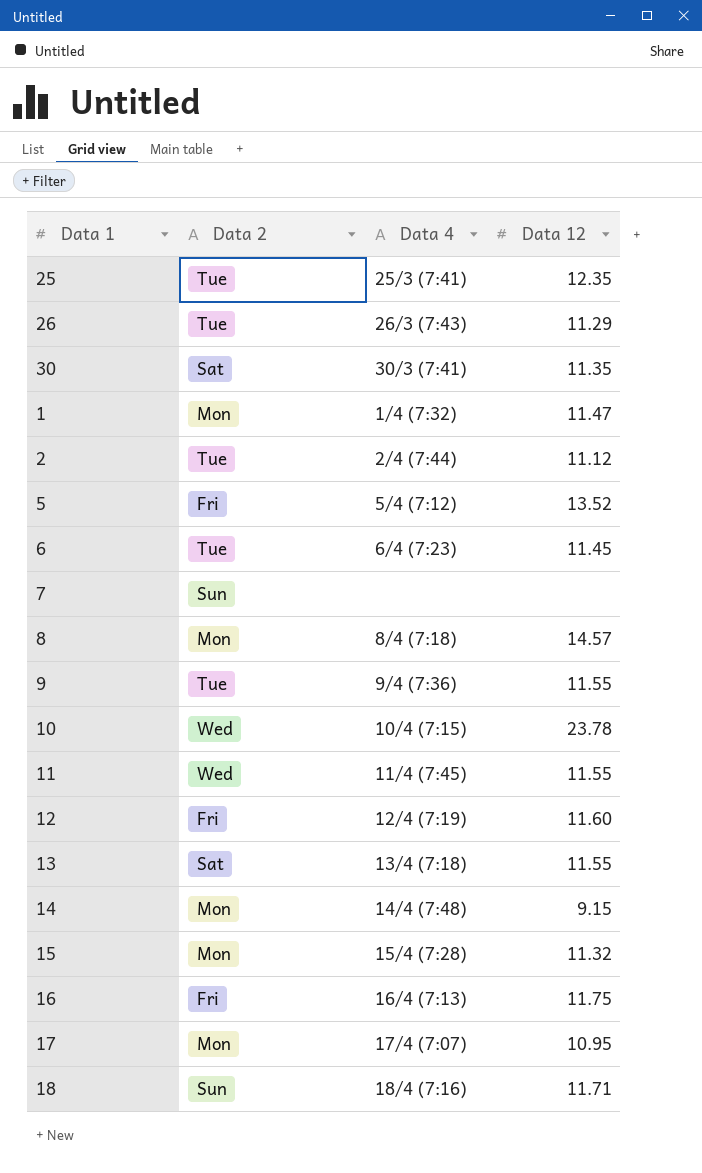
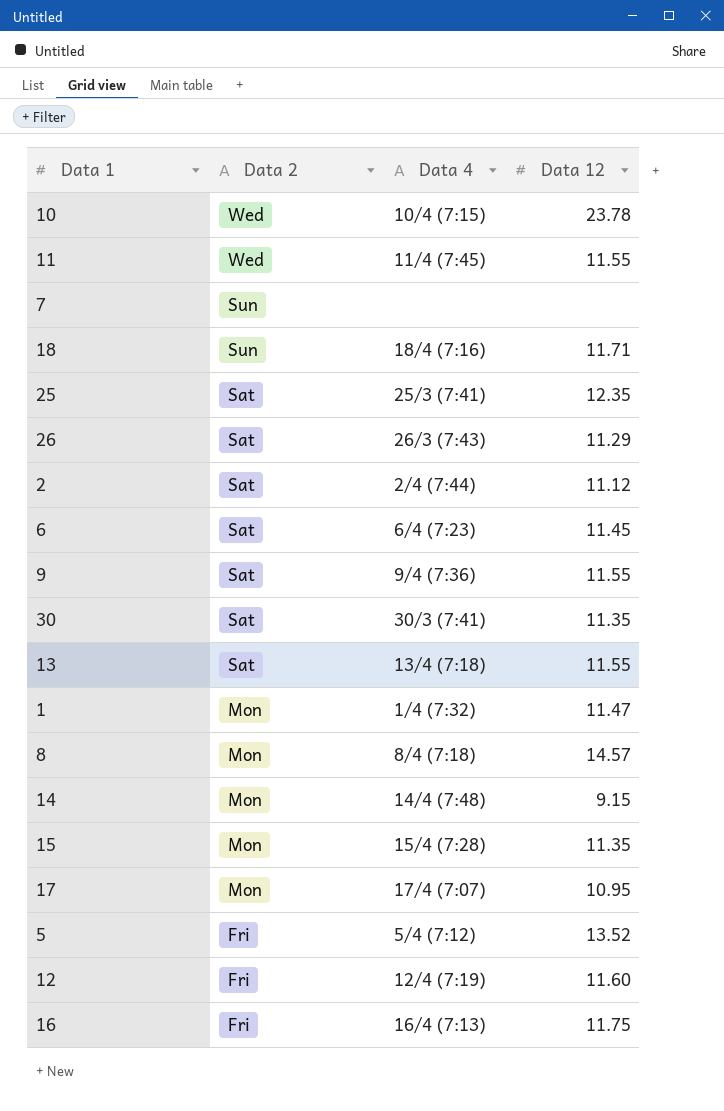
row order: none -> Data 2 descending
25 | Data 2: Tue -> Sat
26 | Data 2: Tue -> Sat
2 | Data 2: Tue -> Sat
6 | Data 2: Tue -> Sat
9 | Data 2: Tue -> Sat
15 | Data 12: 11.32 -> 11.35

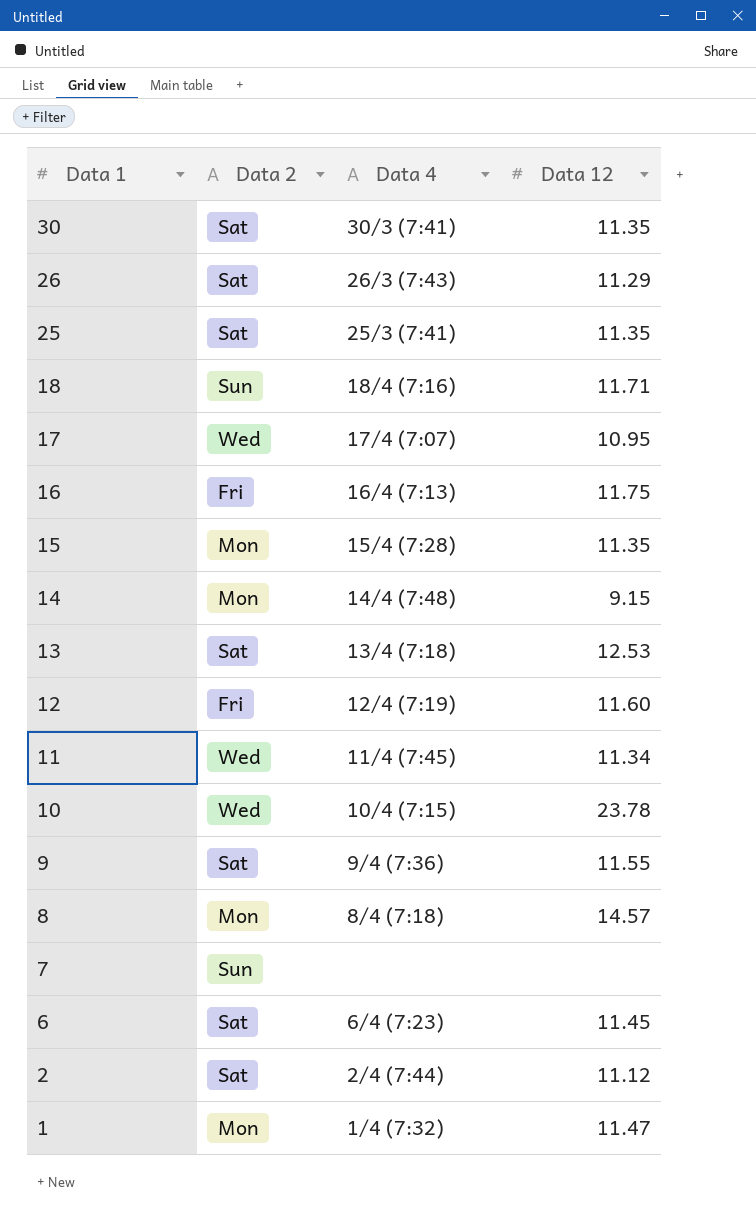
row order: Data 2 descending -> Data 1 descending
row 5: Fri | 5/4 (7:12) | 13.52 -> none
25 | Data 12: 12.35 -> 11.35
17 | Data 2: Mon -> Wed
13 | Data 12: 11.55 -> 12.53
11 | Data 12: 11.55 -> 11.34

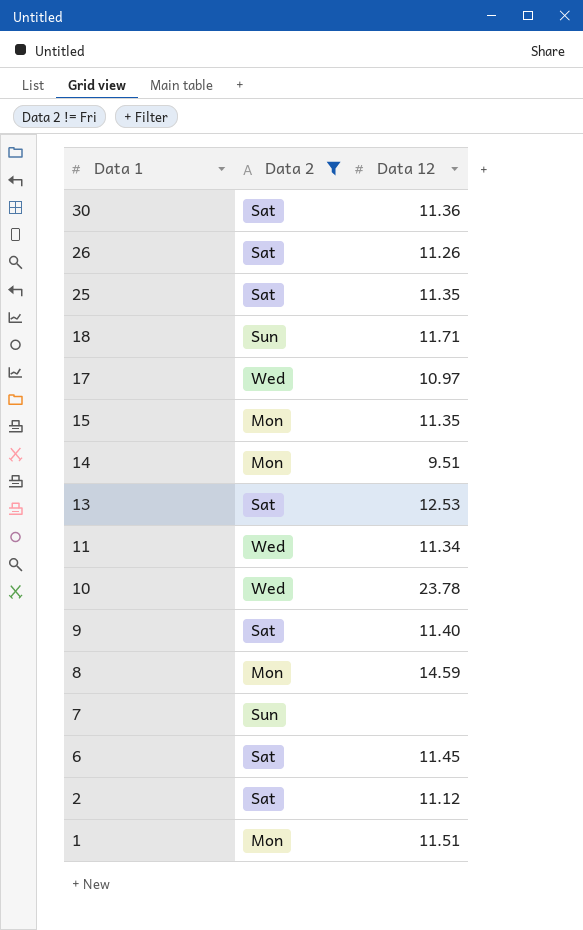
filter: none -> Data 2 != Fri
column Data 4 | position: 3 -> none
30 | Data 12: 11.35 -> 11.36
26 | Data 12: 11.29 -> 11.26
17 | Data 12: 10.95 -> 10.97
14 | Data 12: 9.15 -> 9.51
9 | Data 12: 11.55 -> 11.40
8 | Data 12: 14.57 -> 14.59
1 | Data 12: 11.47 -> 11.51

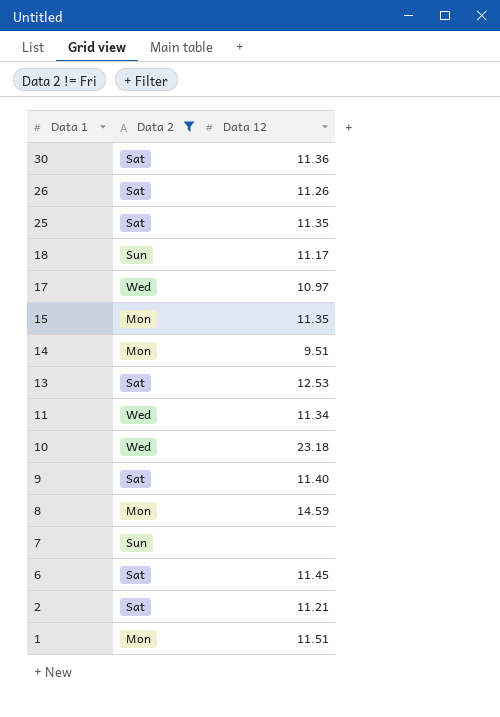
18 | Data 12: 11.71 -> 11.17
10 | Data 12: 23.78 -> 23.18
2 | Data 12: 11.12 -> 11.21

